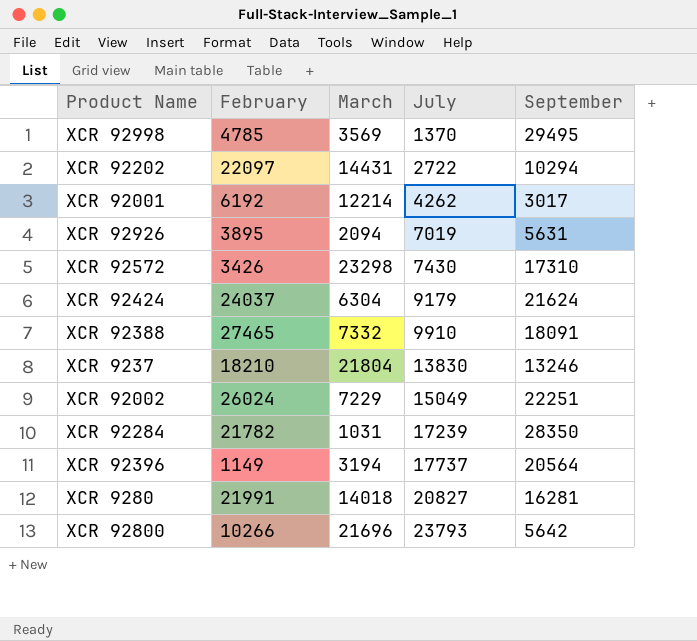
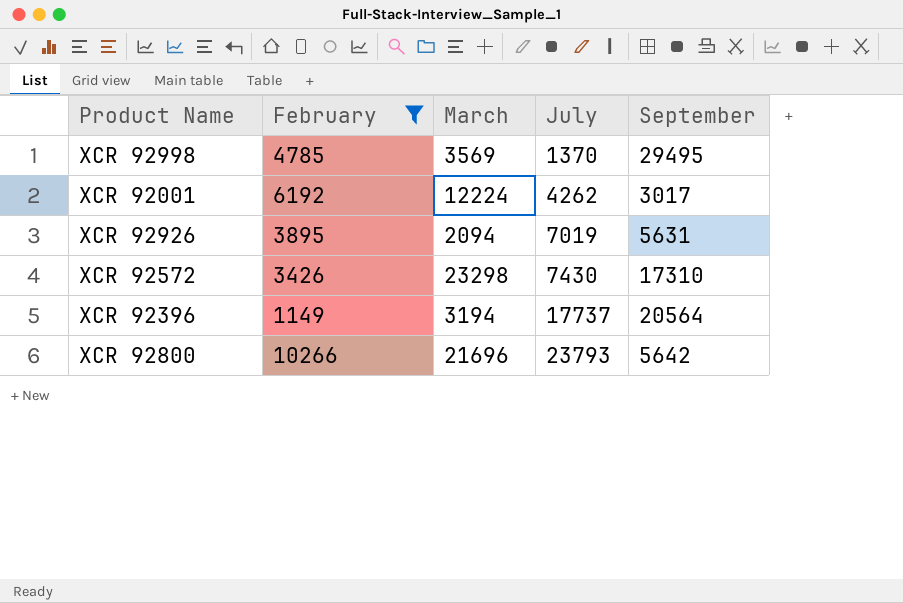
filter: none -> February <= 10266
XCR 92001 | March: 12214 -> 12224

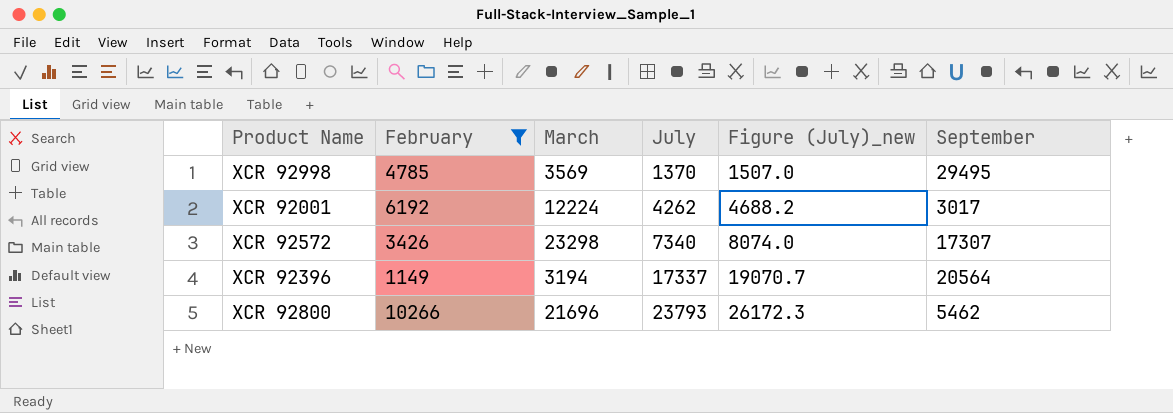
column Figure (July)_new | formula: none -> [July] * 1.1
row XCR 92926: 3895 | 2094 | 7019 | 5631 -> none
XCR 92572 | July: 7430 -> 7340
XCR 92572 | September: 17310 -> 17307
XCR 92396 | July: 17737 -> 17337
XCR 92800 | September: 5642 -> 5462

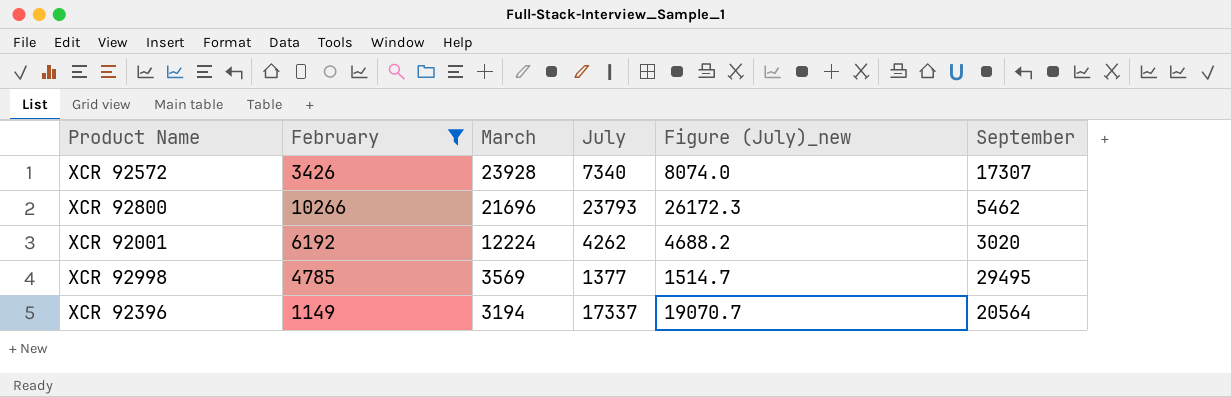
row order: July ascending -> March descending
XCR 92572 | March: 23298 -> 23928
XCR 92001 | September: 3017 -> 3020
XCR 92998 | July: 1370 -> 1377
XCR 92998 | Figure (July)_new: 1507.0 -> 1514.7

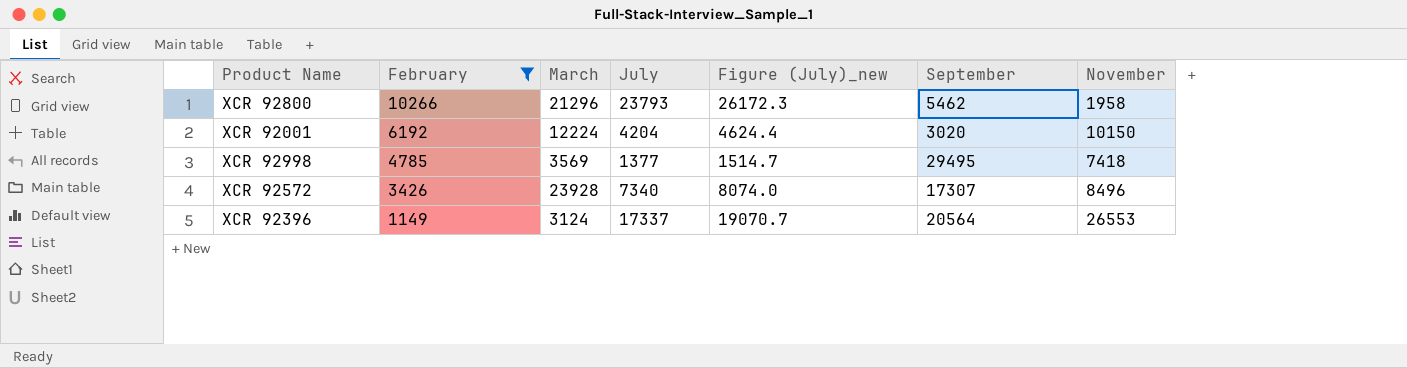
row order: March descending -> February descending
column November | position: none -> 7
XCR 92800 | March: 21696 -> 21296
XCR 92001 | July: 4262 -> 4204
XCR 92001 | Figure (July)_new: 4688.2 -> 4624.4
XCR 92396 | March: 3194 -> 3124

